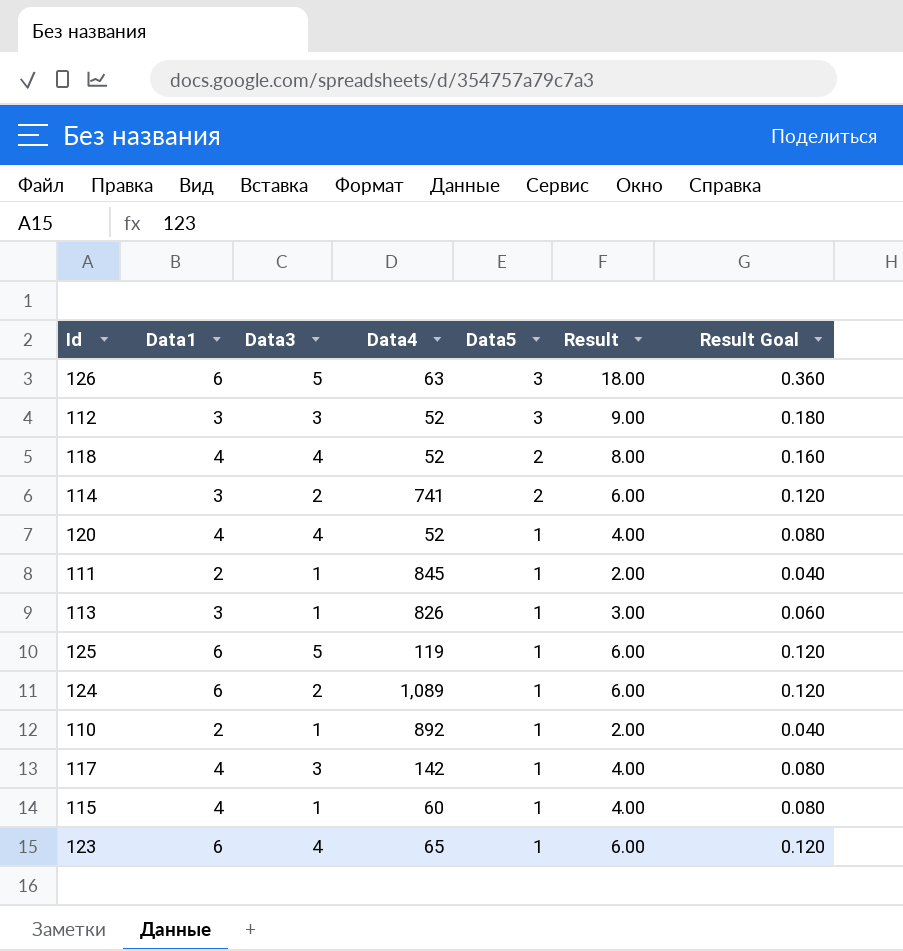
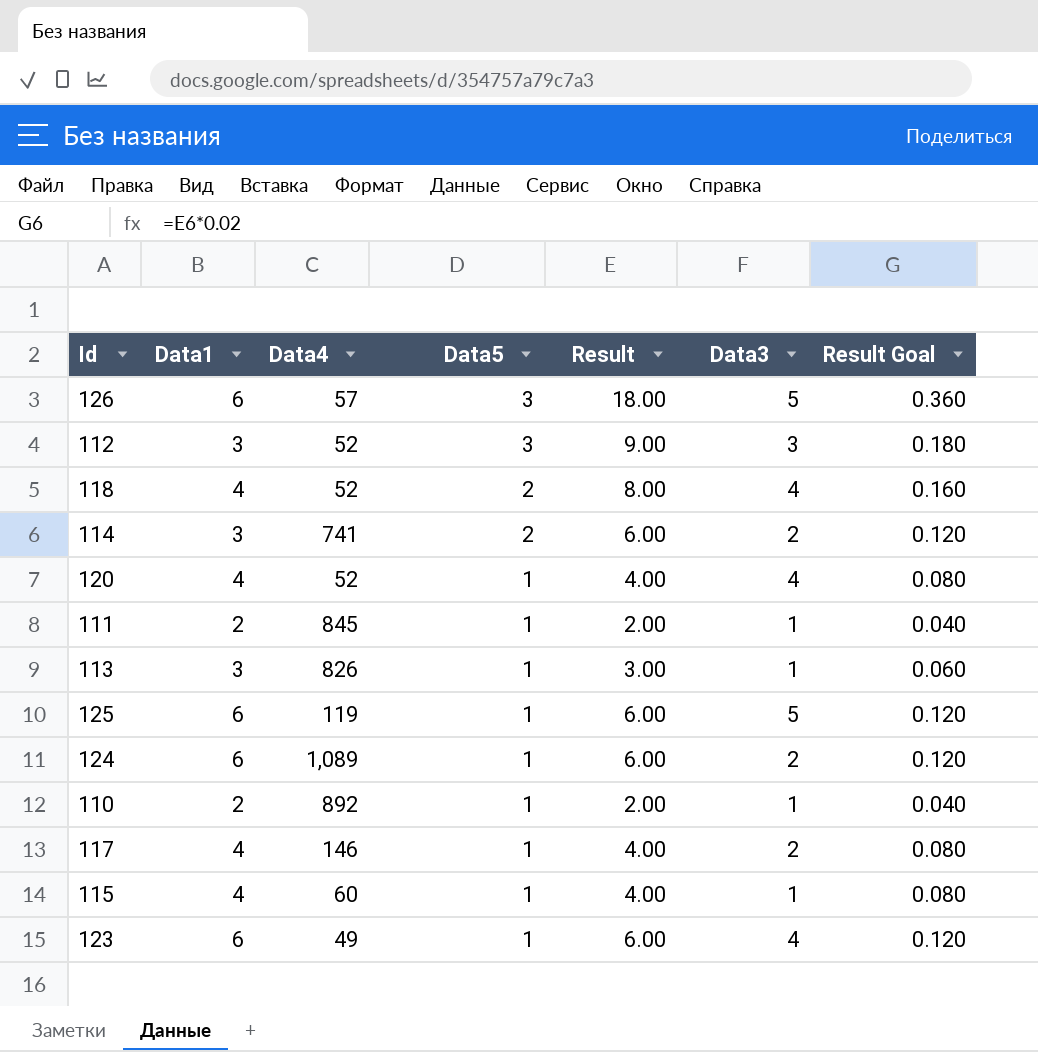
column Data3 | position: 3 -> 6
126 | Data4: 63 -> 57
117 | Data4: 142 -> 146
117 | Data3: 3 -> 2
123 | Data4: 65 -> 49

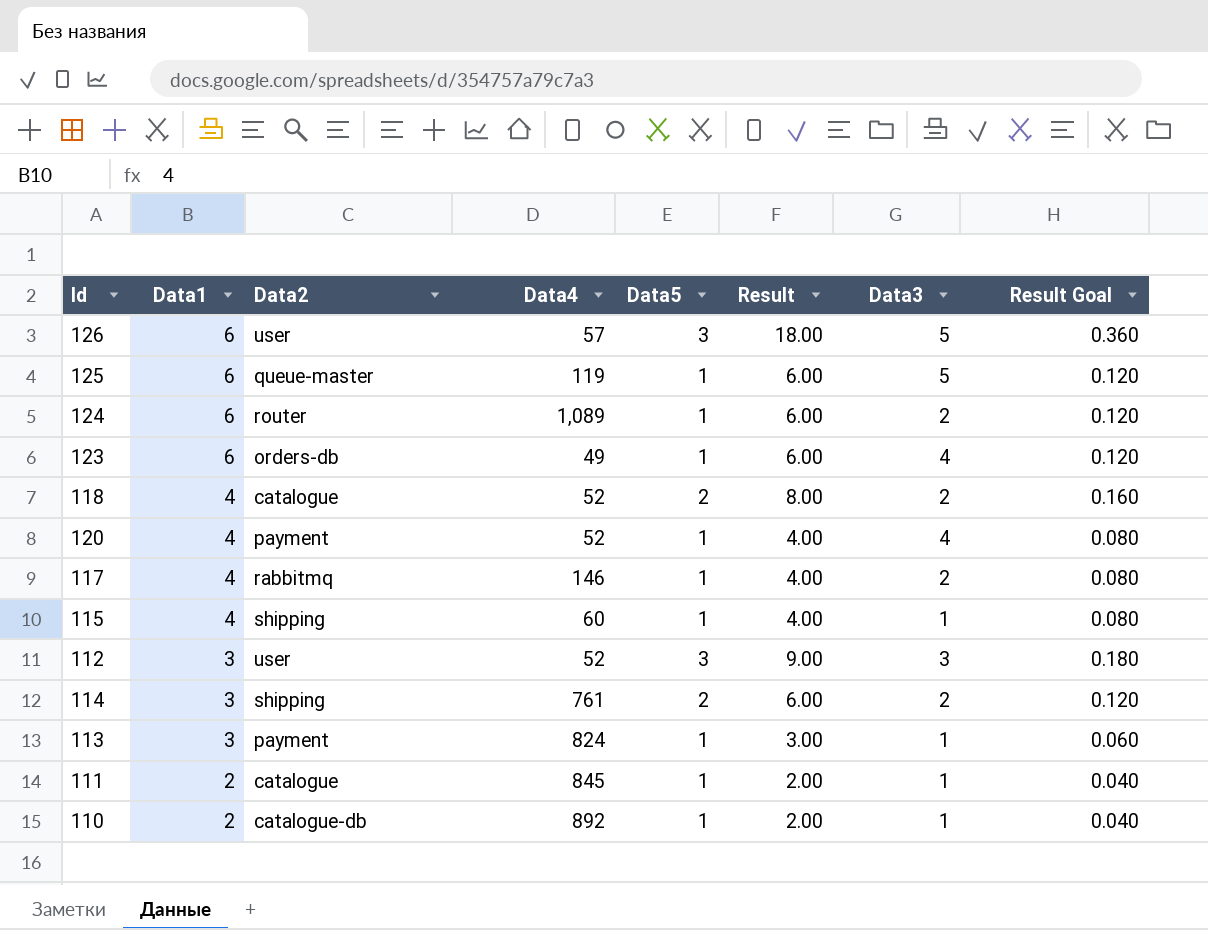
row order: Data5 descending -> Data1 descending
column Data2 | position: none -> 3
118 | Data3: 4 -> 2
114 | Data4: 741 -> 761
113 | Data4: 826 -> 824

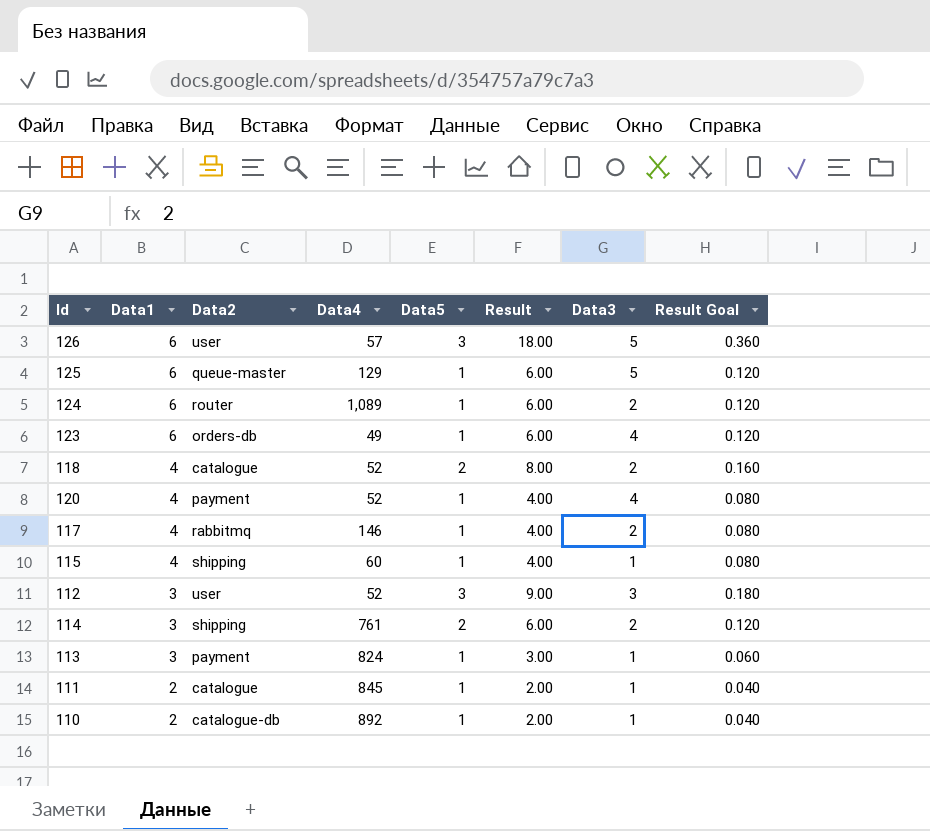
125 | Data4: 119 -> 129

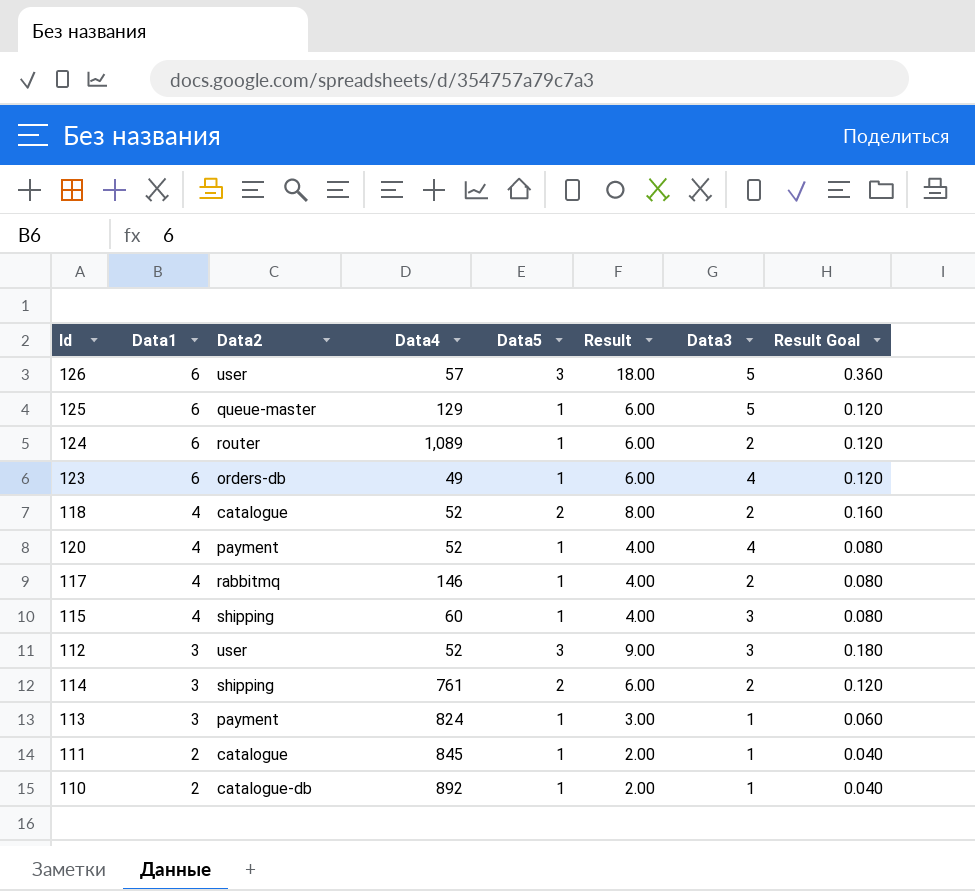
115 | Data3: 1 -> 3

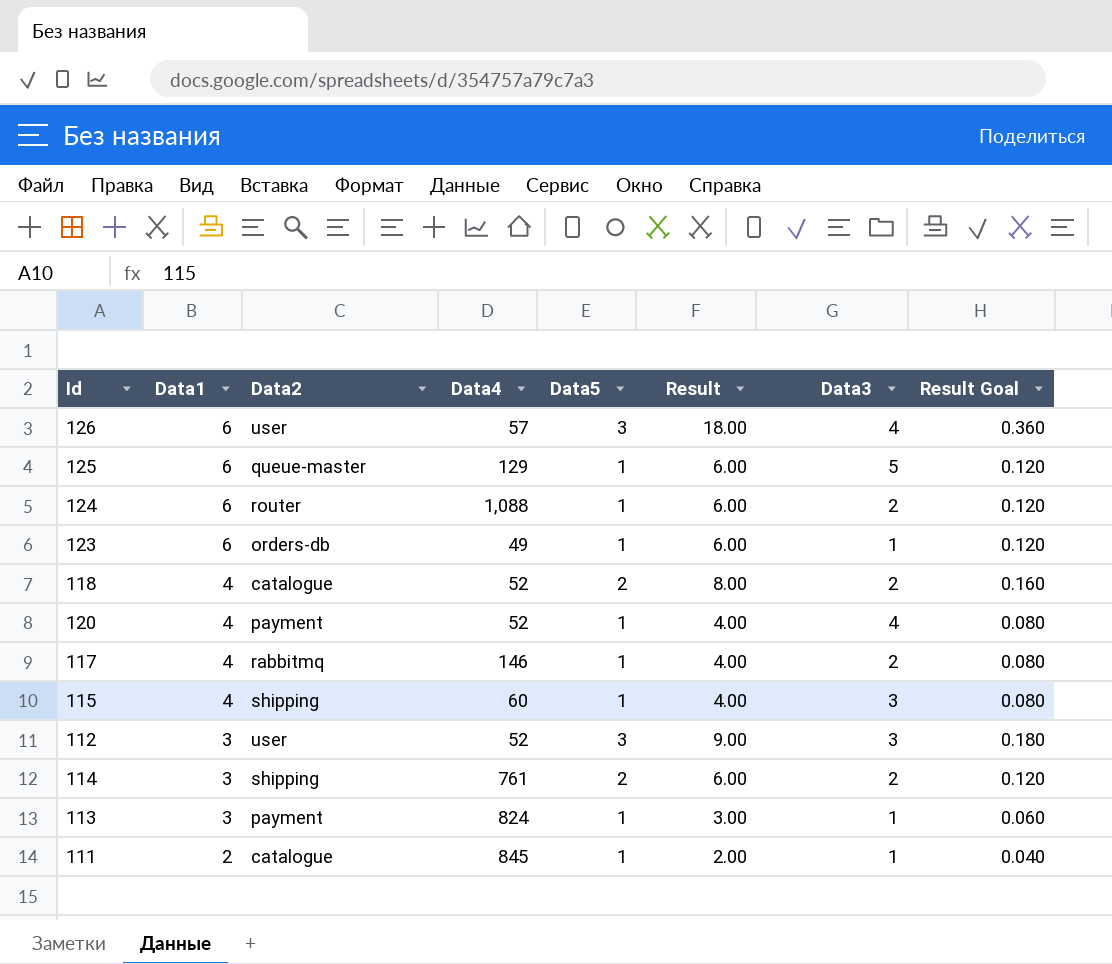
row 110: 2 | catalogue-db | 892 | 1 | 2.00 | 1 | 0.040 -> none
126 | Data3: 5 -> 4
124 | Data4: 1,089 -> 1,088
123 | Data3: 4 -> 1

